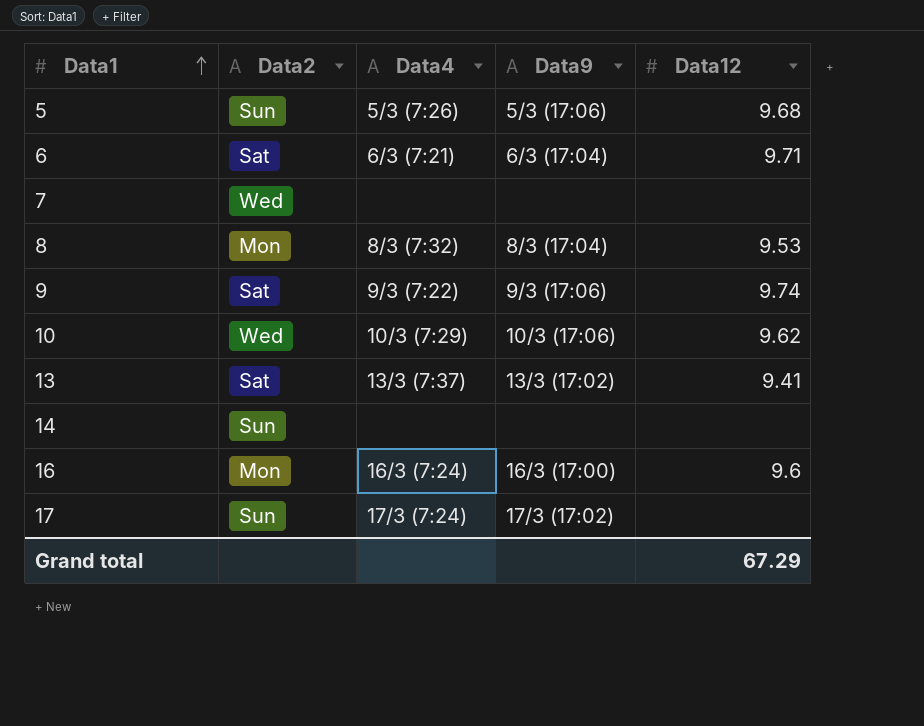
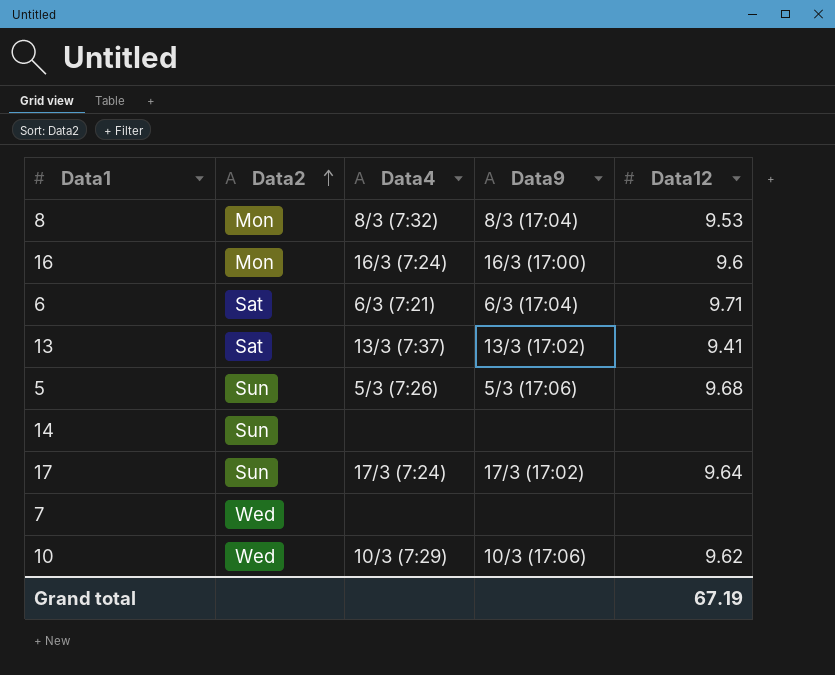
row order: Data1 ascending -> Data2 ascending
row 9: Sat | 9/3 (7:22) | 9/3 (17:06) | 9.74 -> none
17 | Data12: none -> 9.64
Grand total | Data12: 67.29 -> 67.19

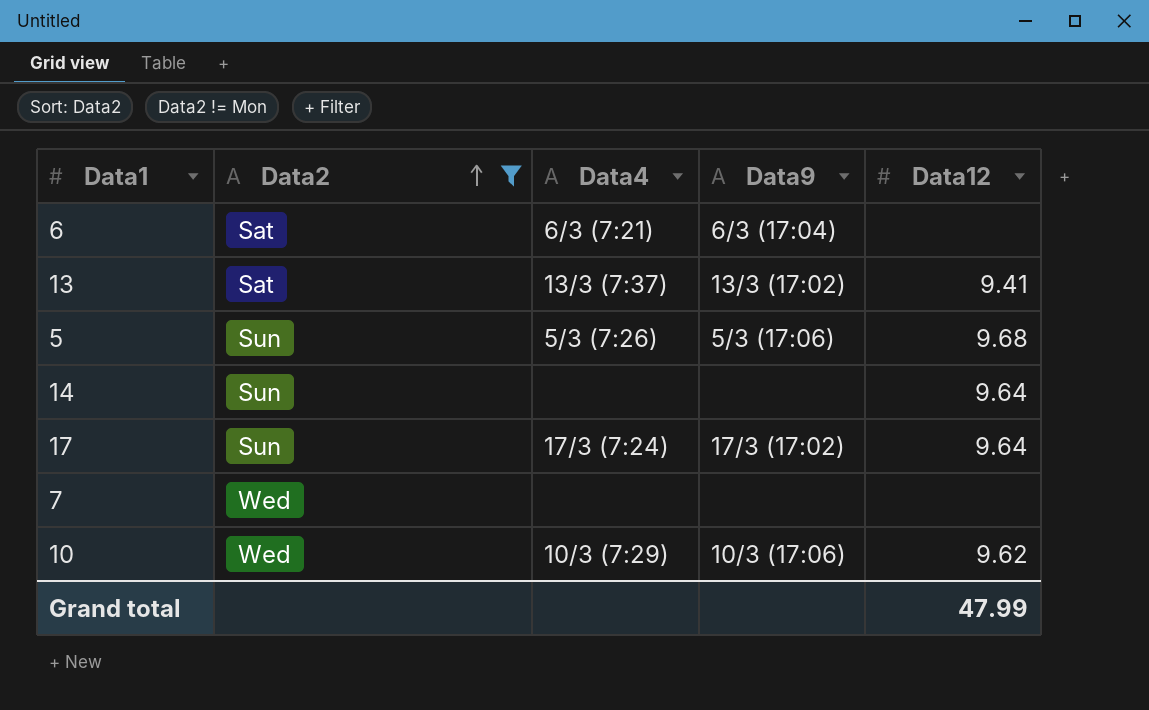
filter: none -> Data2 != Mon
6 | Data12: 9.71 -> none
14 | Data12: none -> 9.64
Grand total | Data12: 67.19 -> 47.99

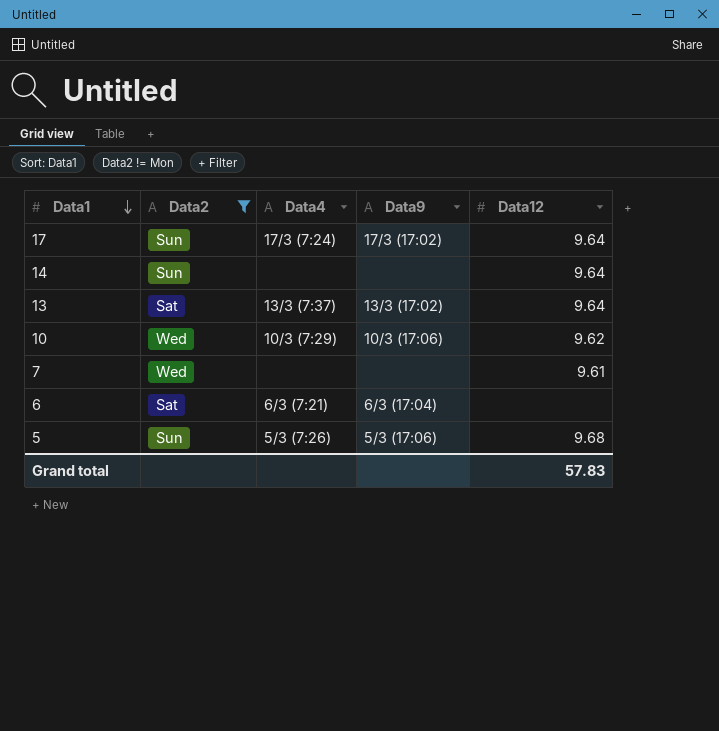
row order: Data2 ascending -> Data1 descending
13 | Data12: 9.41 -> 9.64
7 | Data12: none -> 9.61
Grand total | Data12: 47.99 -> 57.83

